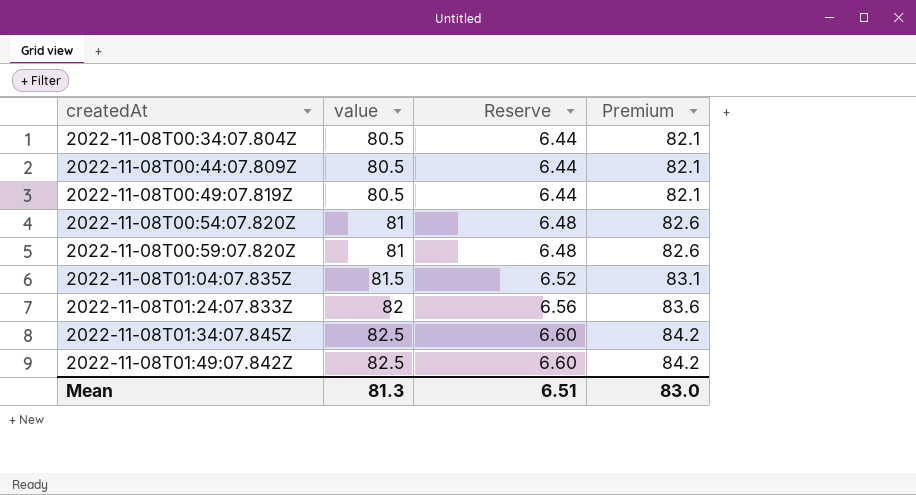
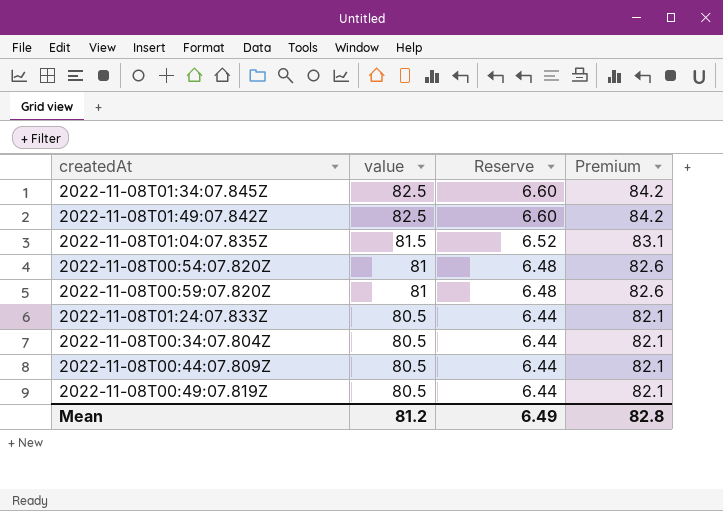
row order: createdAt ascending -> value descending
2022-11-08T01:24:07.833Z | value: 82 -> 80.5
2022-11-08T01:24:07.833Z | Reserve: 6.56 -> 6.44
2022-11-08T01:24:07.833Z | Premium: 83.6 -> 82.1
Mean | value: 81.3 -> 81.2
Mean | Reserve: 6.51 -> 6.49
Mean | Premium: 83.0 -> 82.8

